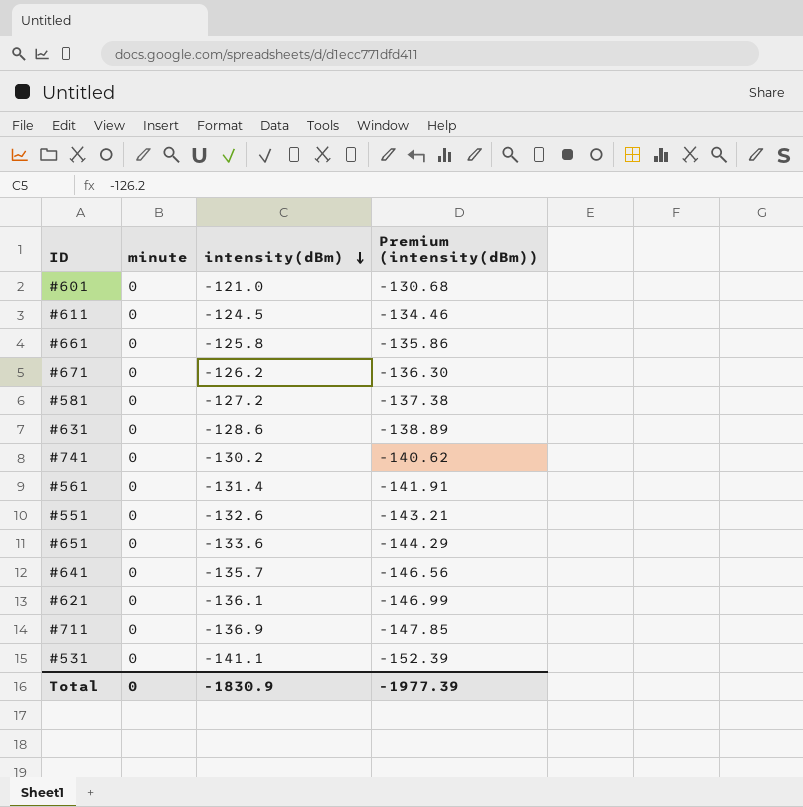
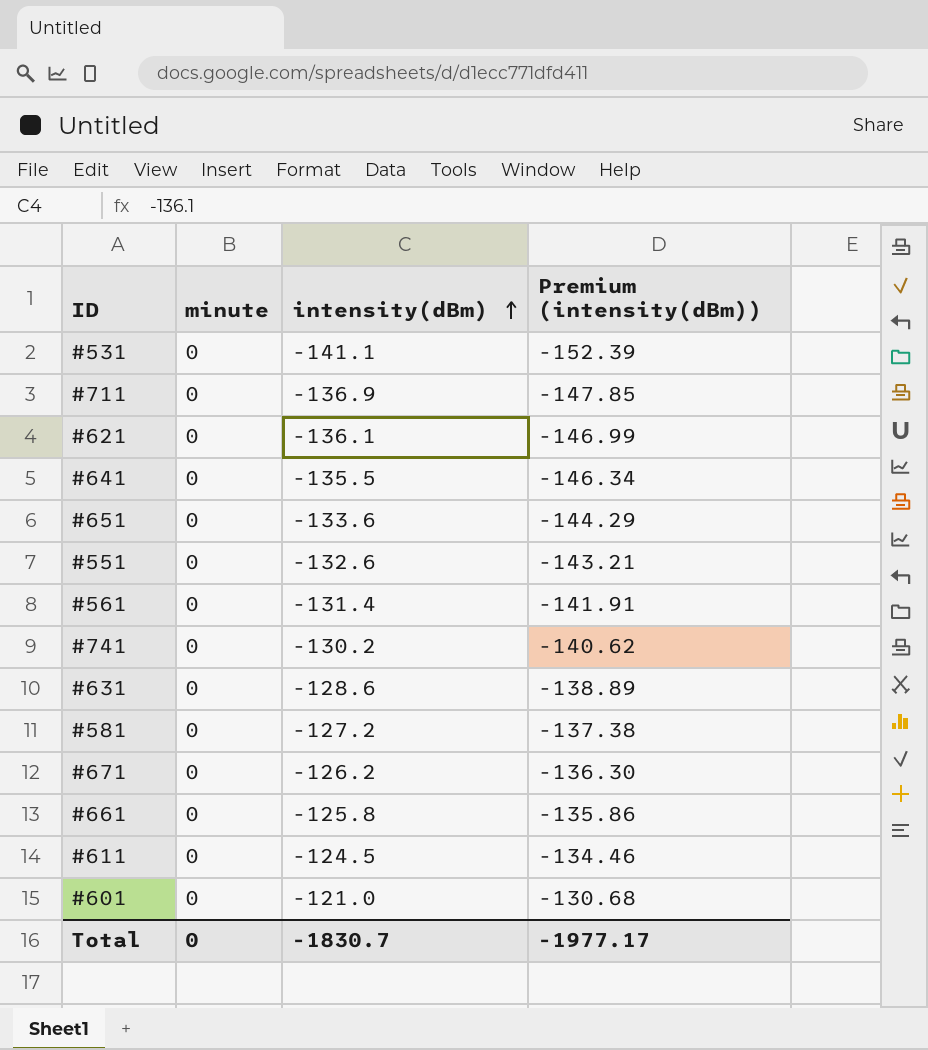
row order: intensity(dBm) descending -> intensity(dBm) ascending
#641 | intensity(dBm): -135.7 -> -135.5
#641 | Premium (intensity(dBm)): -146.56 -> -146.34
Total | intensity(dBm): -1830.9 -> -1830.7
Total | Premium (intensity(dBm)): -1977.39 -> -1977.17

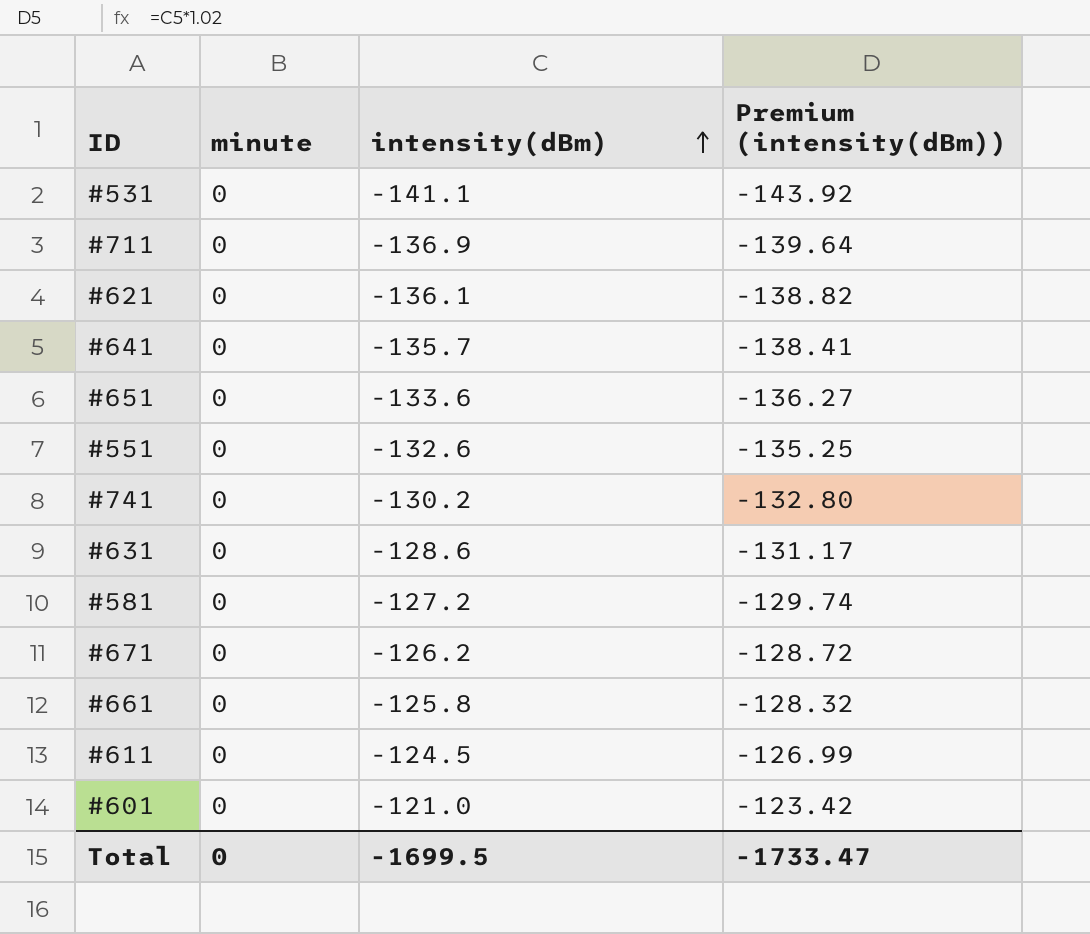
column Premium (intensity(dBm)) | formula: [intensity(dBm)] * 1.08 -> [intensity(dBm)] * 1.02
row #561: 0 | -131.4 | -141.91 -> none
#641 | intensity(dBm): -135.5 -> -135.7
Total | intensity(dBm): -1830.7 -> -1699.5
Total | Premium (intensity(dBm)): -1977.17 -> -1733.47

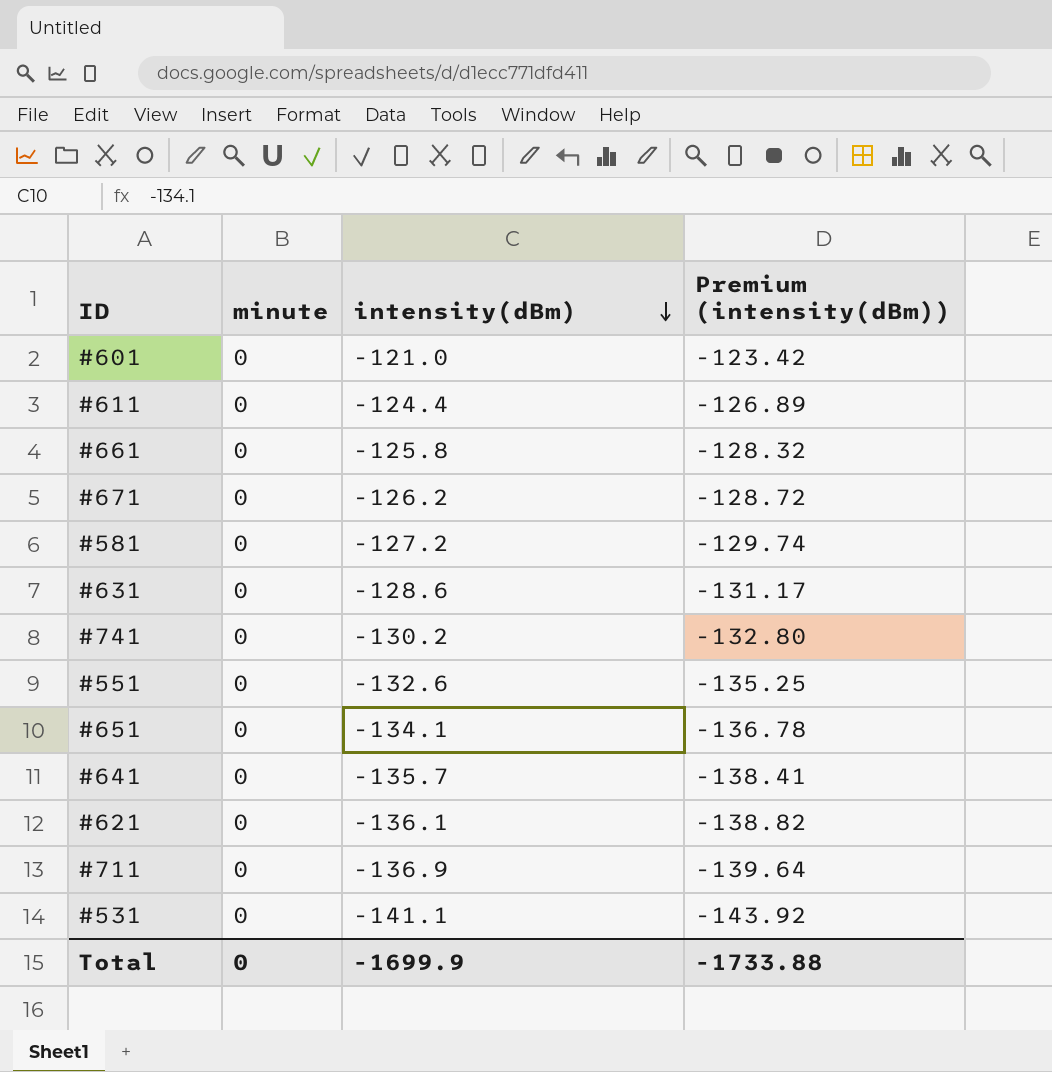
row order: intensity(dBm) ascending -> intensity(dBm) descending
#611 | intensity(dBm): -124.5 -> -124.4
#611 | Premium (intensity(dBm)): -126.99 -> -126.89
#651 | intensity(dBm): -133.6 -> -134.1
#651 | Premium (intensity(dBm)): -136.27 -> -136.78
Total | intensity(dBm): -1699.5 -> -1699.9
Total | Premium (intensity(dBm)): -1733.47 -> -1733.88

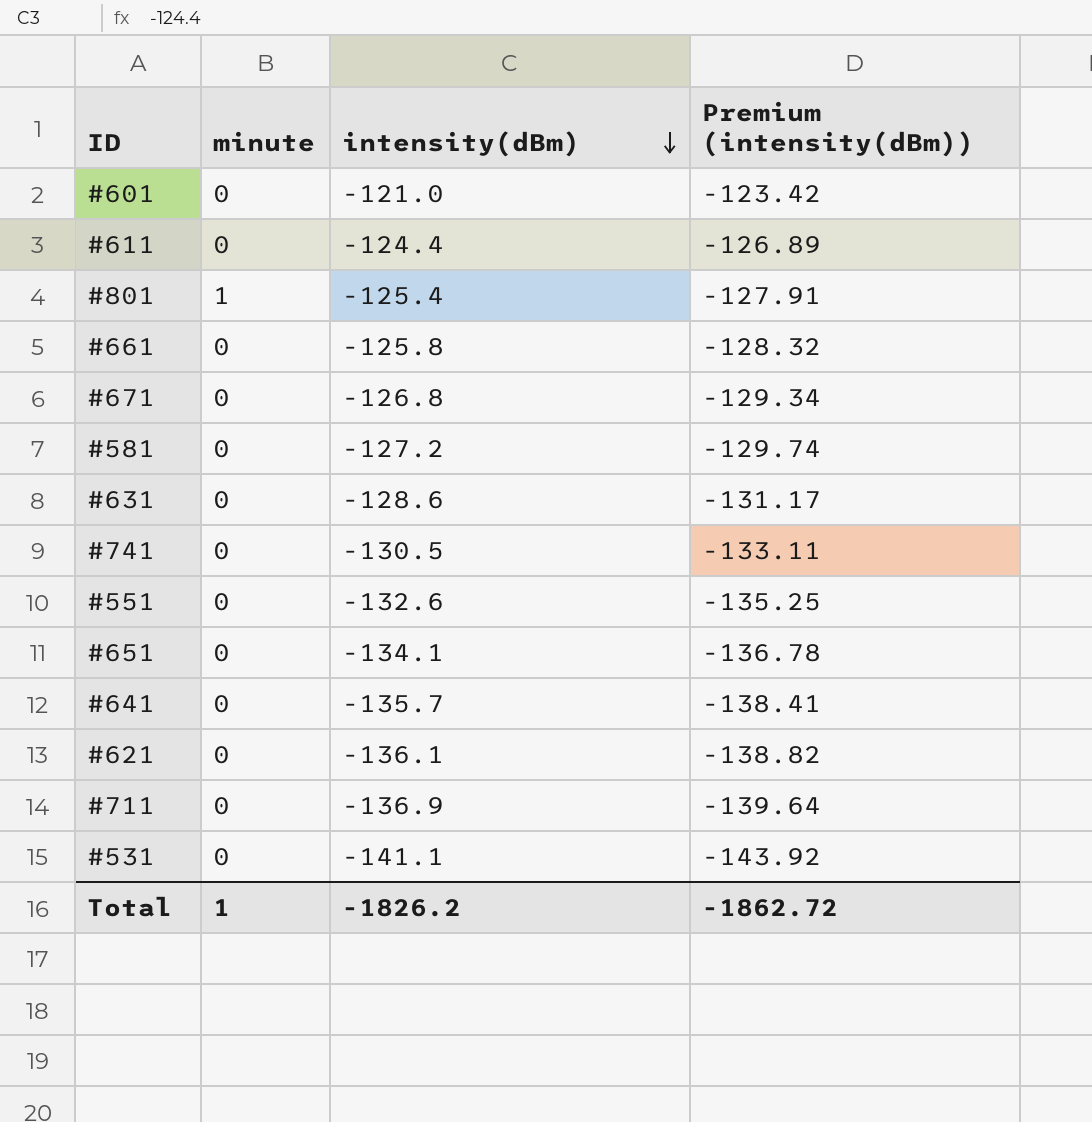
row #801: none -> 1 | -125.4 | -127.91
#671 | intensity(dBm): -126.2 -> -126.8
#671 | Premium (intensity(dBm)): -128.72 -> -129.34
#741 | intensity(dBm): -130.2 -> -130.5
#741 | Premium (intensity(dBm)): -132.80 -> -133.11
Total | minute: 0 -> 1
Total | intensity(dBm): -1699.9 -> -1826.2
Total | Premium (intensity(dBm)): -1733.88 -> -1862.72

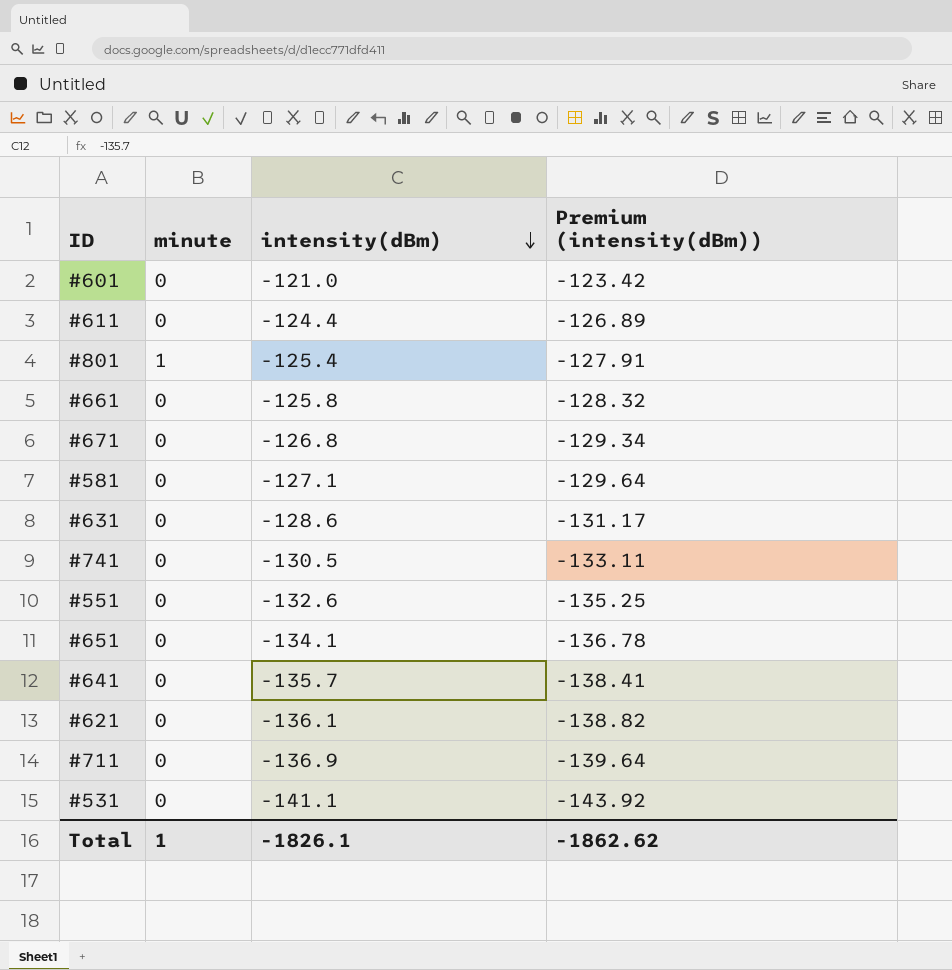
#581 | intensity(dBm): -127.2 -> -127.1
#581 | Premium (intensity(dBm)): -129.74 -> -129.64
Total | intensity(dBm): -1826.2 -> -1826.1
Total | Premium (intensity(dBm)): -1862.72 -> -1862.62

